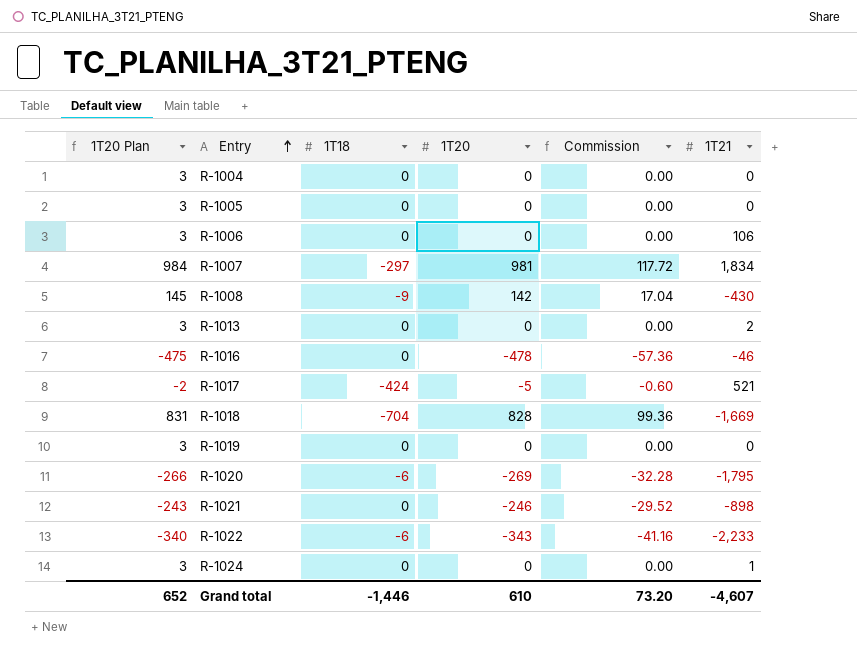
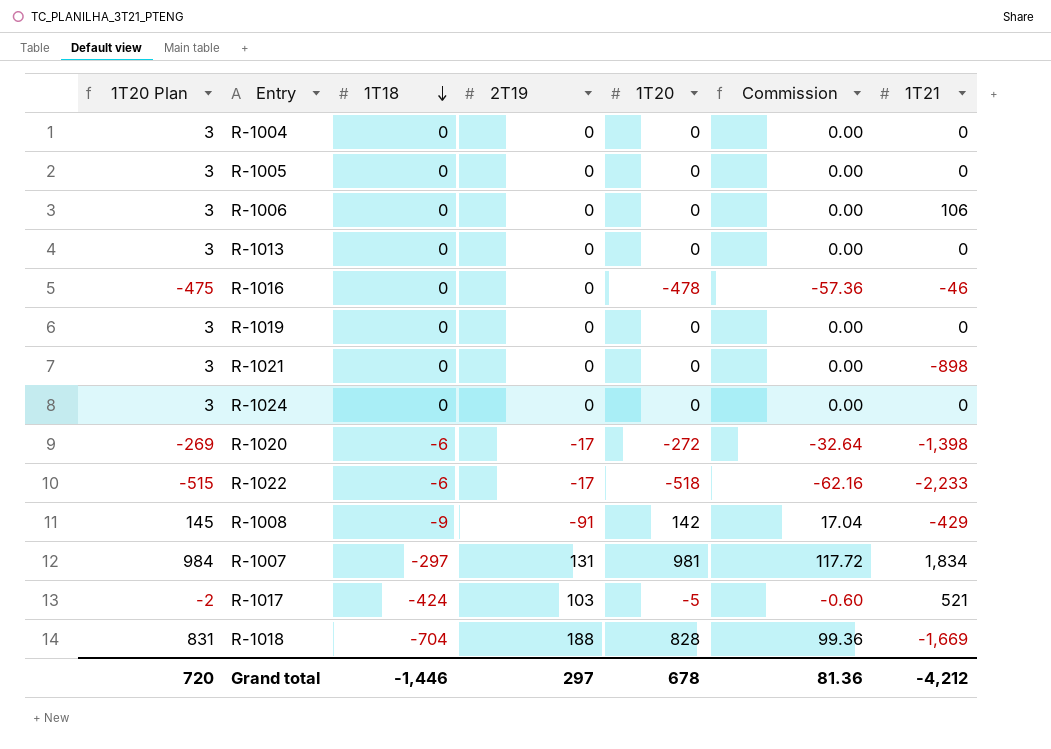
row order: Entry ascending -> 1T18 descending
column 2T19 | position: none -> 4
R-1013 | 1T21: 2 -> 0
R-1021 | 1T20 Plan: -243 -> 3
R-1021 | 1T20: -246 -> 0
R-1021 | Commission: -29.52 -> 0.00
R-1024 | 1T21: 1 -> 0
R-1020 | 1T20 Plan: -266 -> -269
R-1020 | 1T20: -269 -> -272
R-1020 | Commission: -32.28 -> -32.64
R-1020 | 1T21: -1,795 -> -1,398
R-1022 | 1T20 Plan: -340 -> -515
R-1022 | 1T20: -343 -> -518
R-1022 | Commission: -41.16 -> -62.16
R-1008 | 1T21: -430 -> -429
Grand total | 1T20 Plan: 652 -> 720
Grand total | 1T20: 610 -> 678
Grand total | Commission: 73.20 -> 81.36
Grand total | 1T21: -4,607 -> -4,212

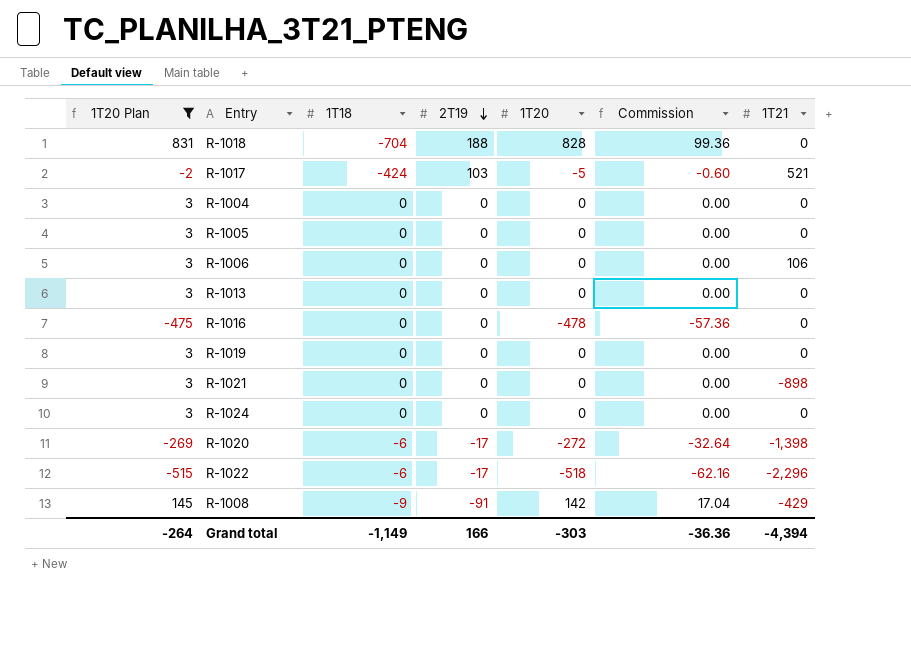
filter: none -> 1T20 Plan != 984
row order: 1T18 descending -> 2T19 descending
R-1018 | 1T21: -1,669 -> 0
R-1016 | 1T21: -46 -> 0
R-1022 | 1T21: -2,233 -> -2,296
Grand total | 1T20 Plan: 720 -> -264
Grand total | 1T18: -1,446 -> -1,149
Grand total | 2T19: 297 -> 166
Grand total | 1T20: 678 -> -303
Grand total | Commission: 81.36 -> -36.36
Grand total | 1T21: -4,212 -> -4,394

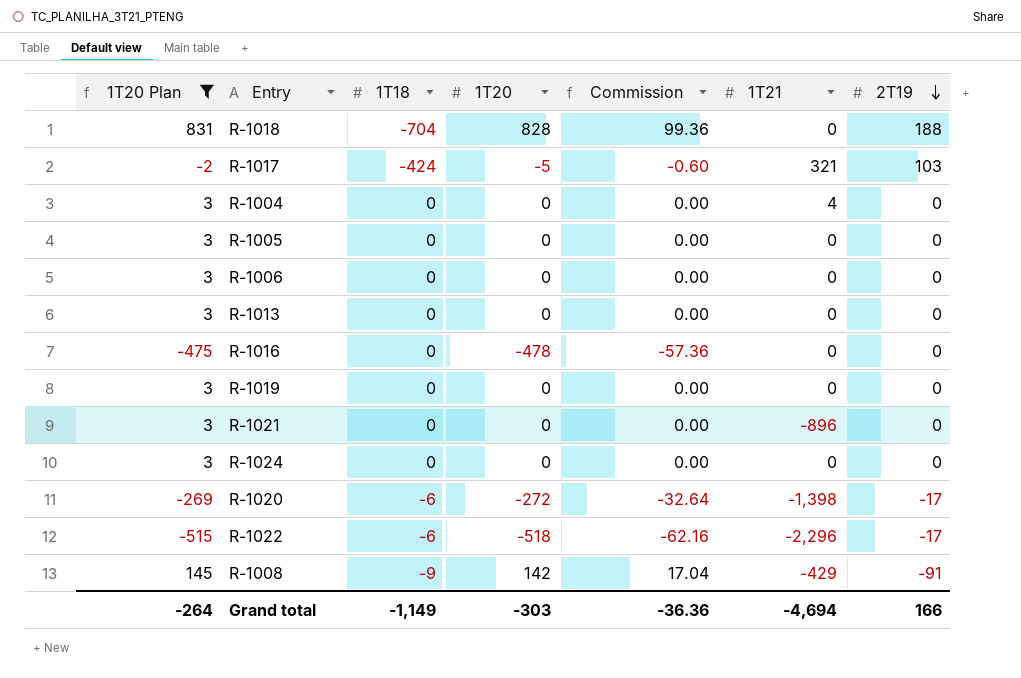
column 2T19 | position: 4 -> 7
R-1017 | 1T21: 521 -> 321
R-1004 | 1T21: 0 -> 4
R-1006 | 1T21: 106 -> 0
R-1021 | 1T21: -898 -> -896
Grand total | 1T21: -4,394 -> -4,694

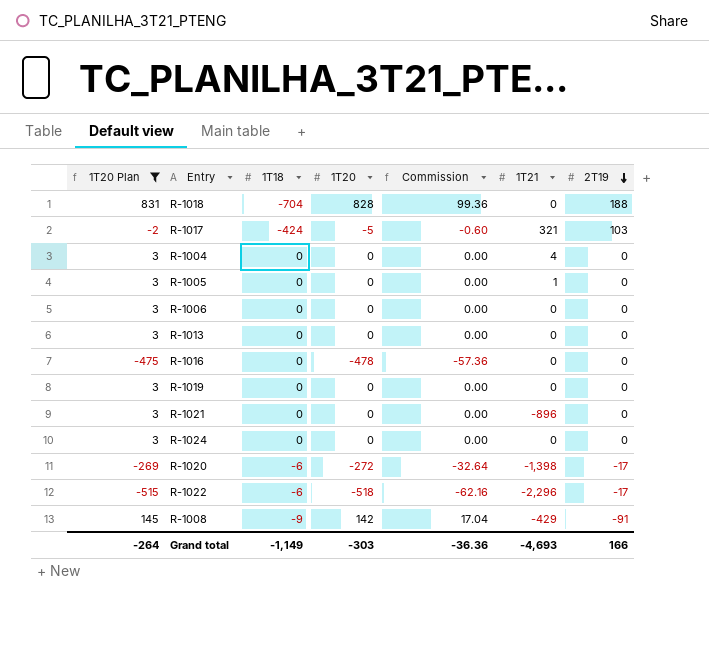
R-1005 | 1T21: 0 -> 1
Grand total | 1T21: -4,694 -> -4,693

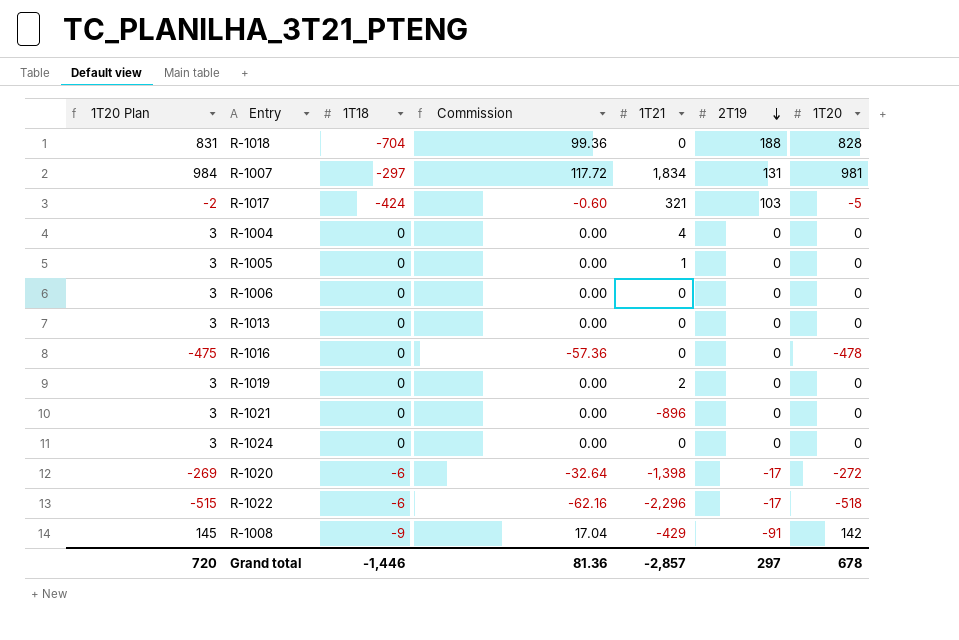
filter: 1T20 Plan != 984 -> none
column 1T20 | position: 4 -> 7
R-1019 | 1T21: 0 -> 2
Grand total | 1T20 Plan: -264 -> 720
Grand total | 1T18: -1,149 -> -1,446
Grand total | Commission: -36.36 -> 81.36
Grand total | 1T21: -4,693 -> -2,857
Grand total | 2T19: 166 -> 297
Grand total | 1T20: -303 -> 678

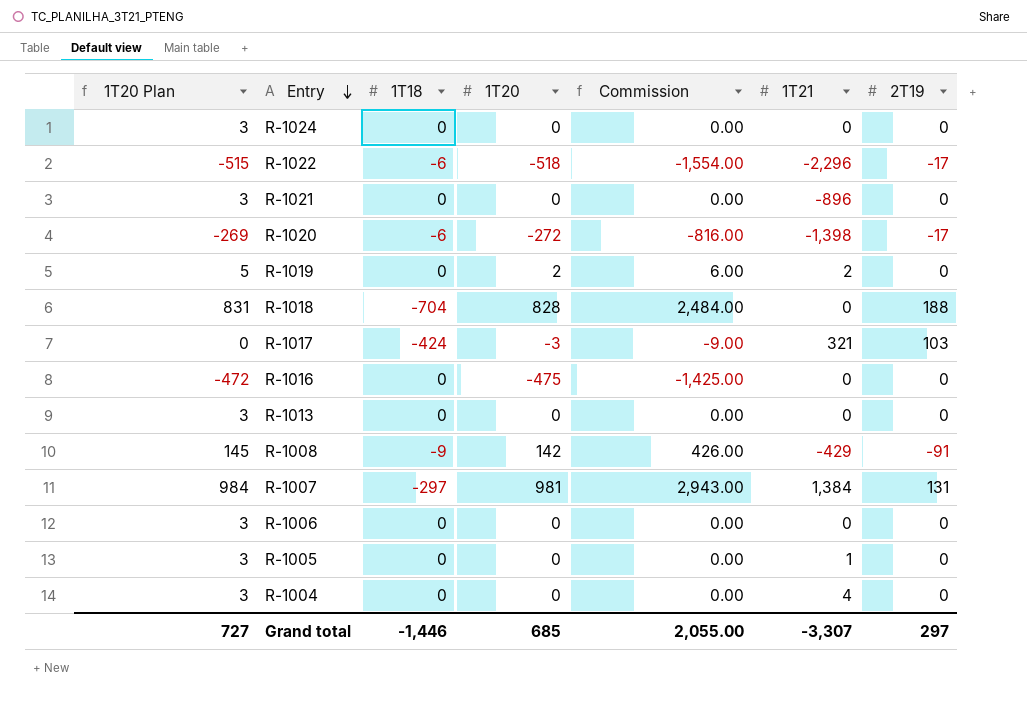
row order: 2T19 descending -> Entry descending
column 1T20 | position: 7 -> 4
column Commission | formula: [1T20] * 0.12 -> [1T20] * 3
R-1019 | 1T20 Plan: 3 -> 5
R-1019 | 1T20: 0 -> 2
R-1017 | 1T20 Plan: -2 -> 0
R-1017 | 1T20: -5 -> -3
R-1016 | 1T20 Plan: -475 -> -472
R-1016 | 1T20: -478 -> -475
R-1007 | 1T21: 1,834 -> 1,384
Grand total | 1T20 Plan: 720 -> 727
Grand total | 1T20: 678 -> 685
Grand total | Commission: 81.36 -> 2,055.00
Grand total | 1T21: -2,857 -> -3,307

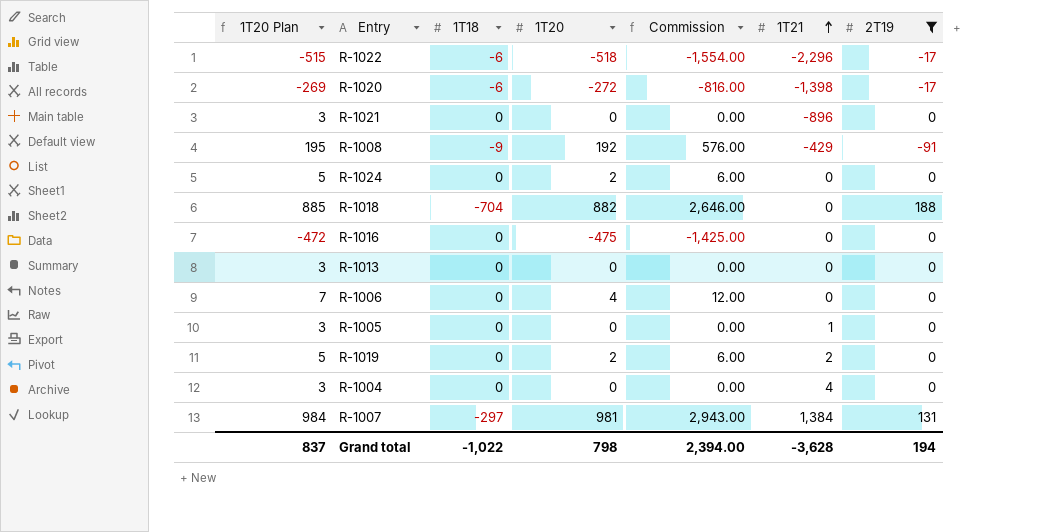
filter: none -> 2T19 != 103
row order: Entry descending -> 1T21 ascending
R-1008 | 1T20 Plan: 145 -> 195
R-1008 | 1T20: 142 -> 192
R-1008 | Commission: 426.00 -> 576.00
R-1024 | 1T20 Plan: 3 -> 5
R-1024 | 1T20: 0 -> 2
R-1024 | Commission: 0.00 -> 6.00
R-1018 | 1T20 Plan: 831 -> 885
R-1018 | 1T20: 828 -> 882
R-1018 | Commission: 2,484.00 -> 2,646.00
R-1006 | 1T20 Plan: 3 -> 7
R-1006 | 1T20: 0 -> 4
R-1006 | Commission: 0.00 -> 12.00
Grand total | 1T20 Plan: 727 -> 837
Grand total | 1T18: -1,446 -> -1,022
Grand total | 1T20: 685 -> 798
Grand total | Commission: 2,055.00 -> 2,394.00
Grand total | 1T21: -3,307 -> -3,628
Grand total | 2T19: 297 -> 194

